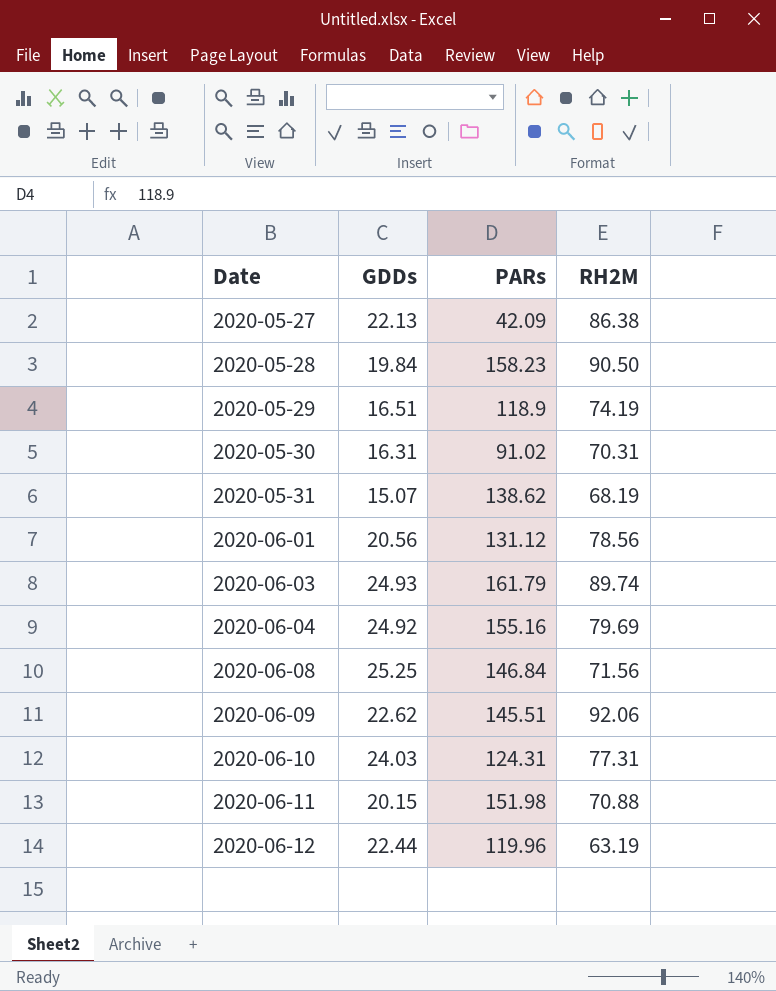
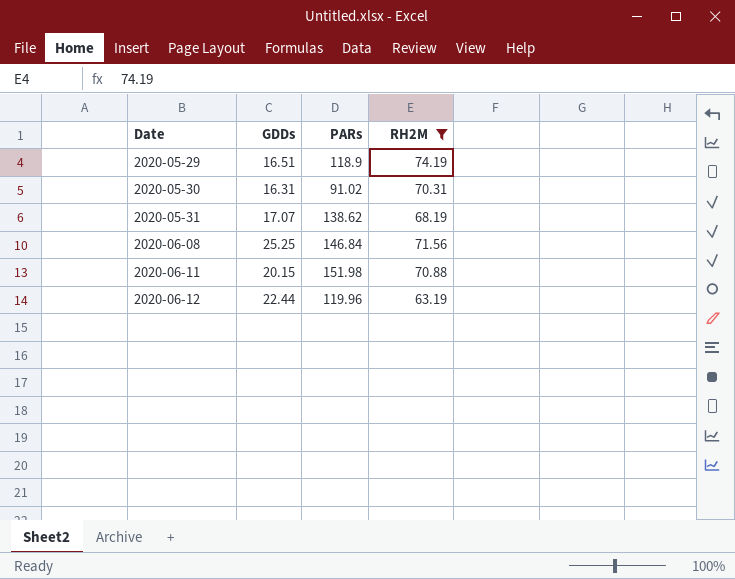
filter: none -> RH2M <= 74.19
2020-05-31 | GDDs: 15.07 -> 17.07

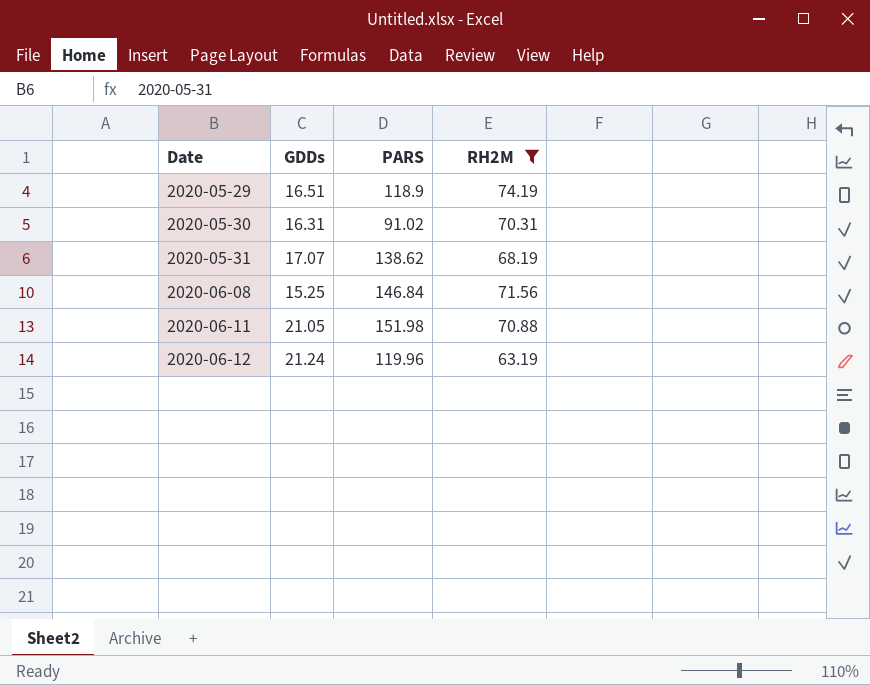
column name: PARs -> PARS
2020-06-08 | GDDs: 25.25 -> 15.25
2020-06-11 | GDDs: 20.15 -> 21.05
2020-06-12 | GDDs: 22.44 -> 21.24

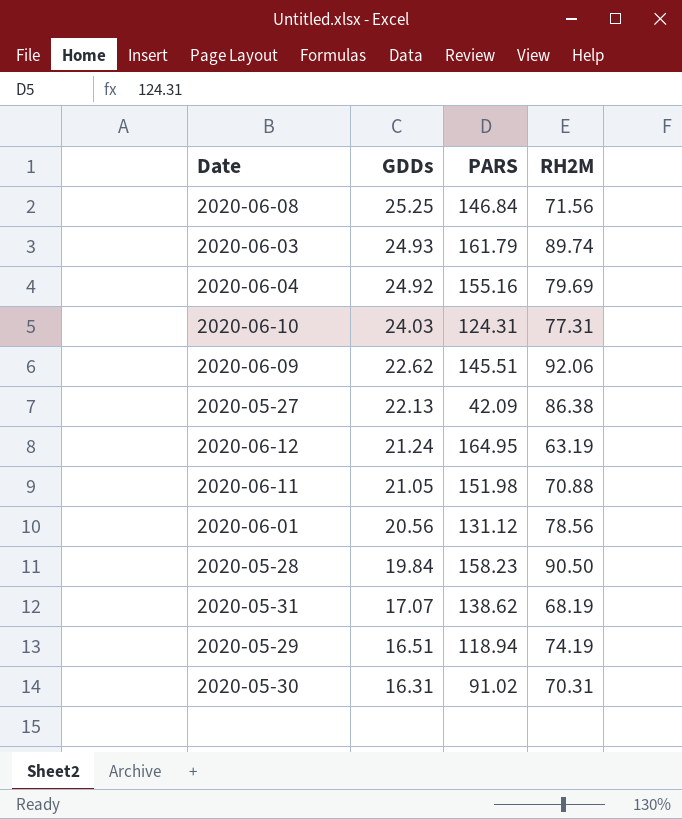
filter: RH2M <= 74.19 -> none
row order: Date ascending -> GDDs descending
2020-06-08 | GDDs: 15.25 -> 25.25
2020-06-12 | PARS: 119.96 -> 164.95
2020-05-29 | PARS: 118.9 -> 118.94

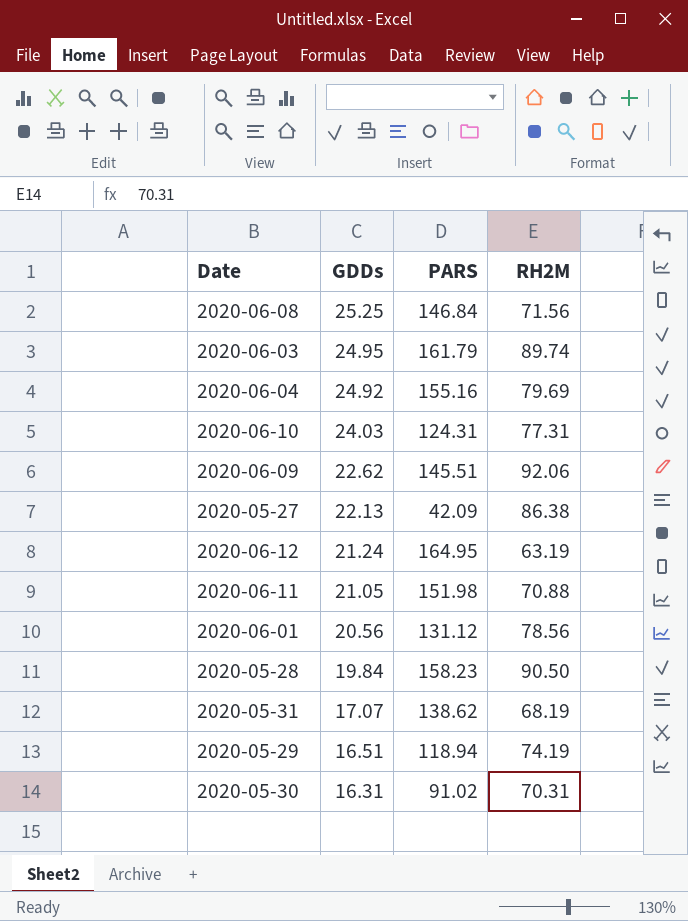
2020-06-03 | GDDs: 24.93 -> 24.95

